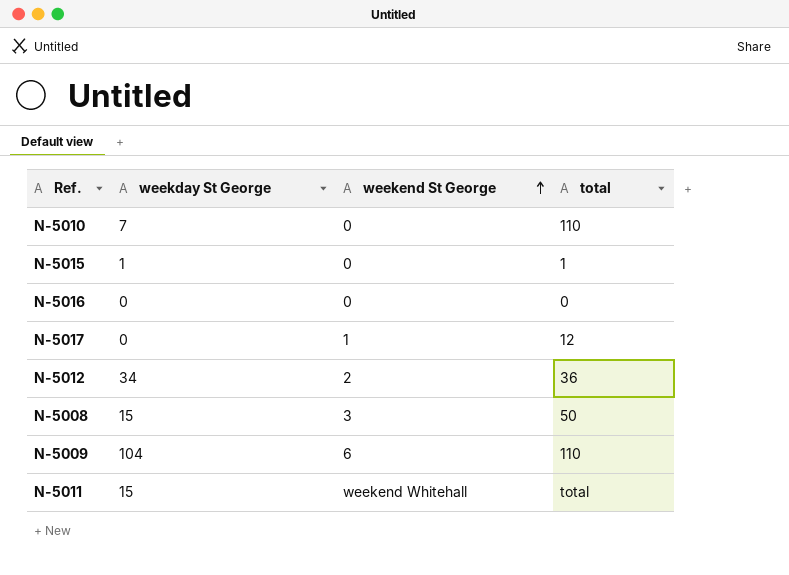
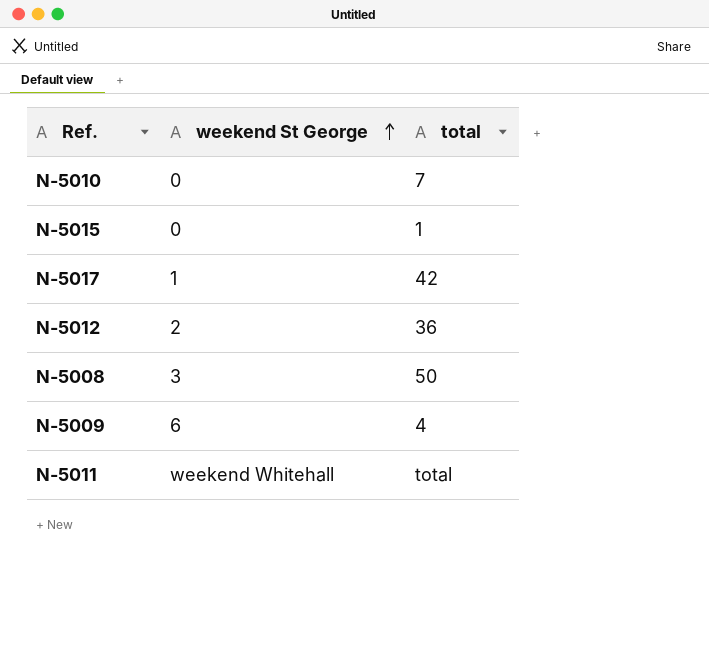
column weekday St George | position: 2 -> none
row N-5016: 0 | 0 | 0 -> none
N-5010 | total: 110 -> 7
N-5017 | total: 12 -> 42
N-5009 | total: 110 -> 4

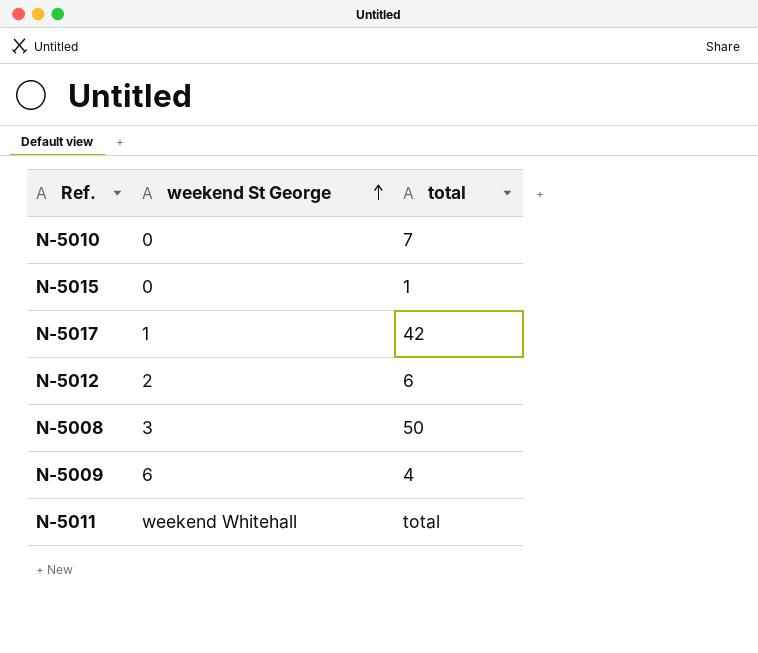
N-5012 | total: 36 -> 6

